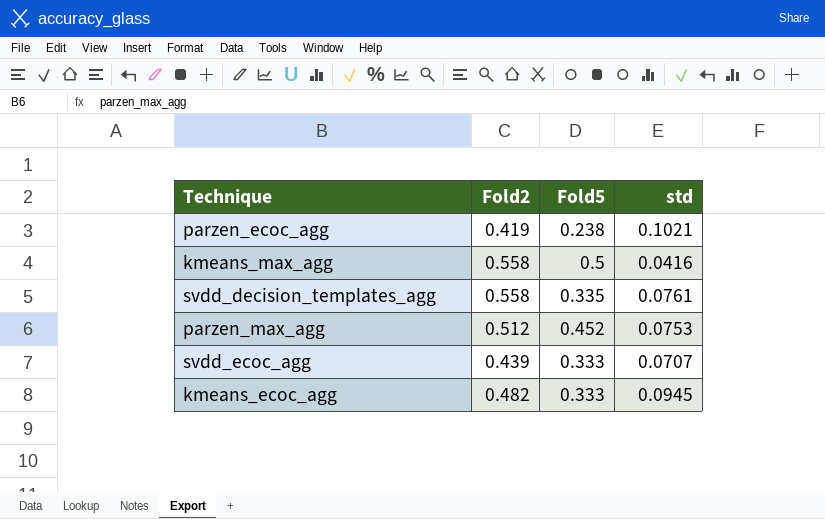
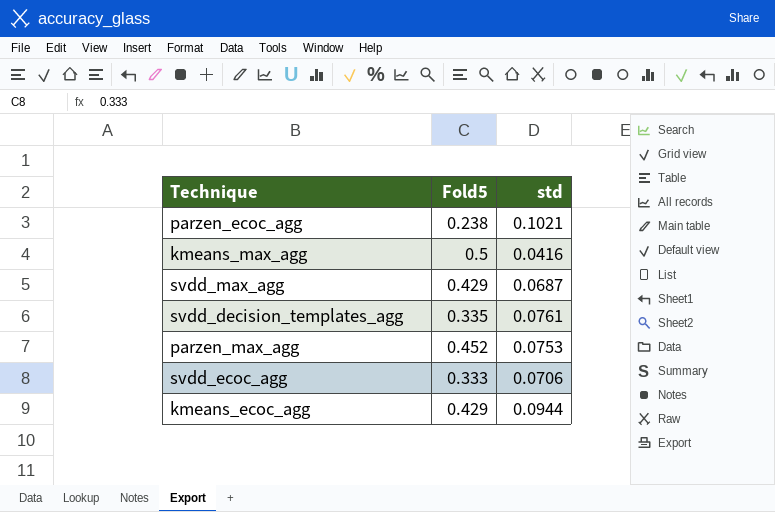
column Fold2 | position: 2 -> none
row svdd_max_agg: none -> 0.429 | 0.0687
svdd_ecoc_agg | std: 0.0707 -> 0.0706
kmeans_ecoc_agg | Fold5: 0.333 -> 0.429
kmeans_ecoc_agg | std: 0.0945 -> 0.0944

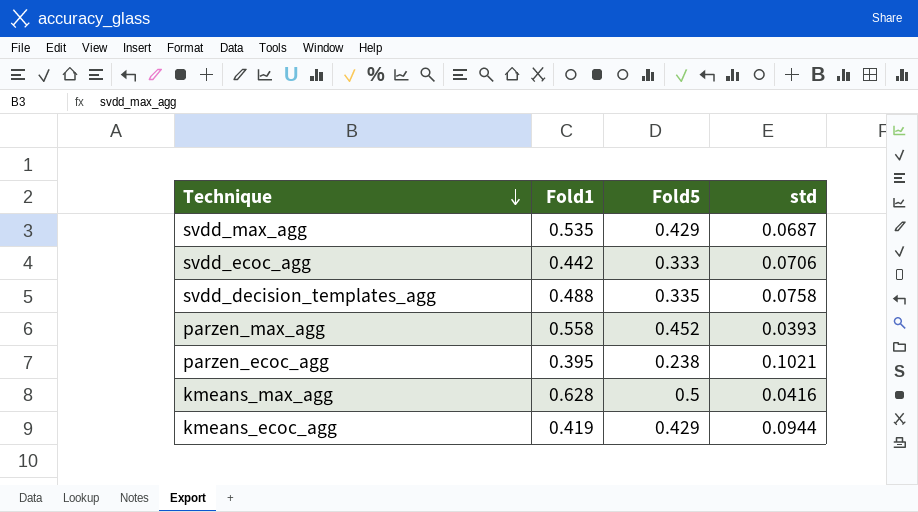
row order: none -> Technique descending
column Fold1 | position: none -> 2
svdd_decision_templates_agg | std: 0.0761 -> 0.0758
parzen_max_agg | std: 0.0753 -> 0.0393

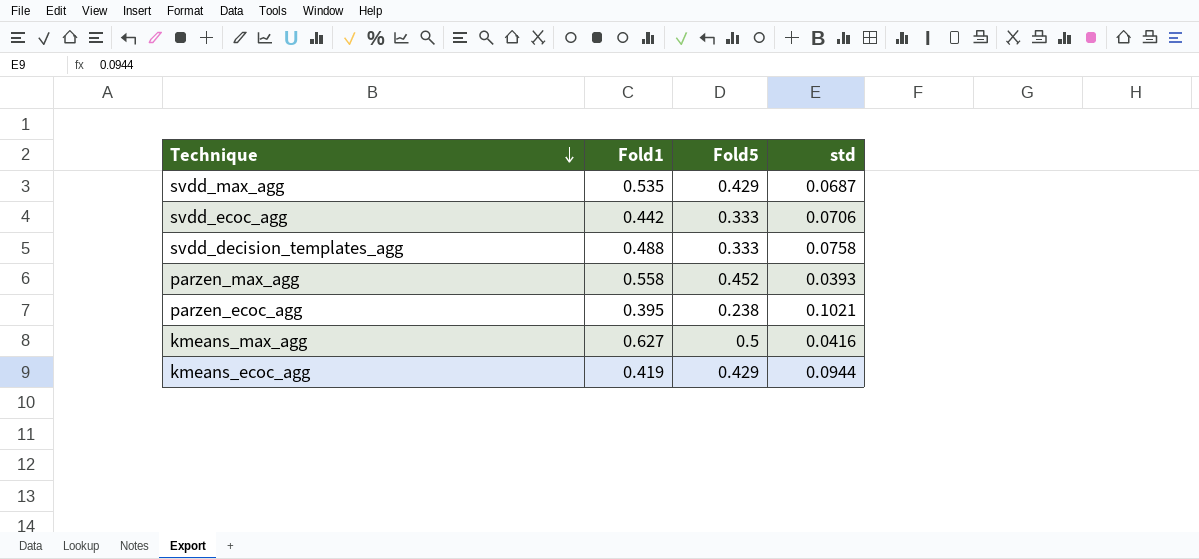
svdd_decision_templates_agg | Fold5: 0.335 -> 0.333
kmeans_max_agg | Fold1: 0.628 -> 0.627

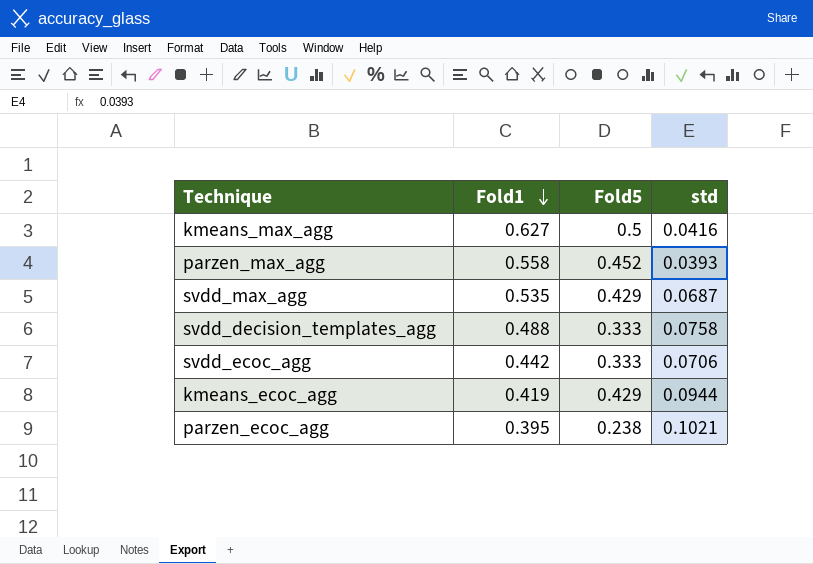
row order: Technique descending -> Fold1 descending

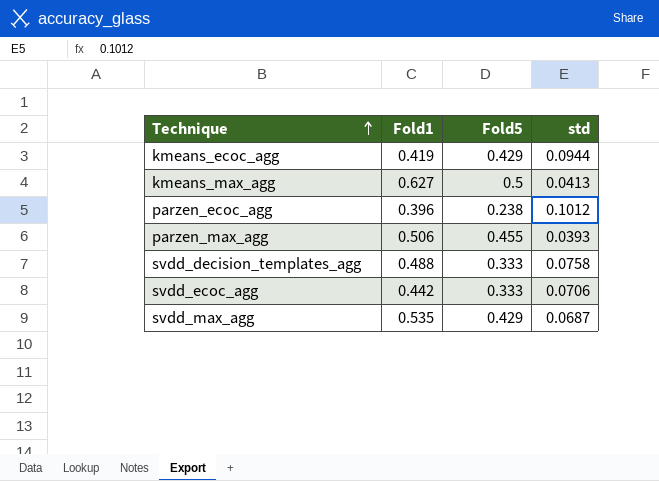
row order: Fold1 descending -> Technique ascending
kmeans_max_agg | std: 0.0416 -> 0.0413
parzen_ecoc_agg | Fold1: 0.395 -> 0.396
parzen_ecoc_agg | std: 0.1021 -> 0.1012
parzen_max_agg | Fold1: 0.558 -> 0.506
parzen_max_agg | Fold5: 0.452 -> 0.455

